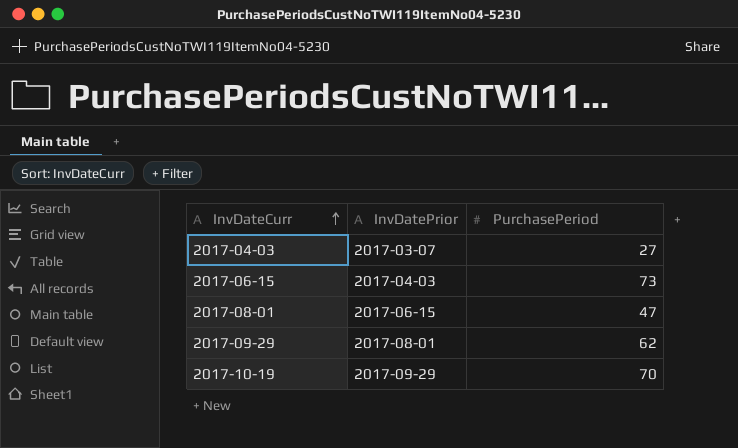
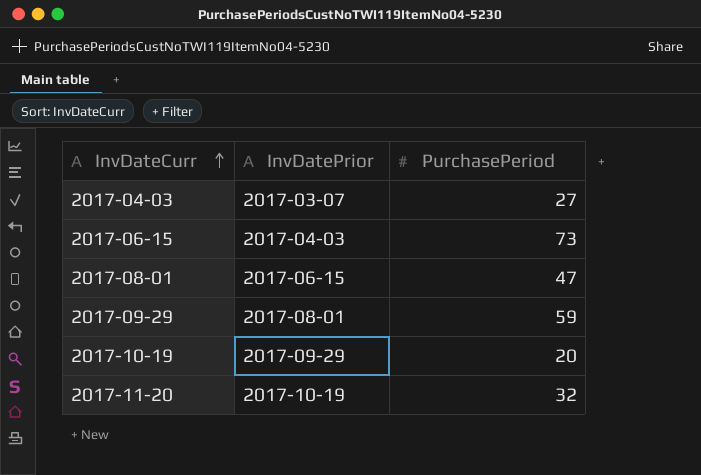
2017-09-29 | PurchasePeriod: 62 -> 59
2017-10-19 | PurchasePeriod: 70 -> 20
row 2017-11-20: none -> 2017-10-19 | 32

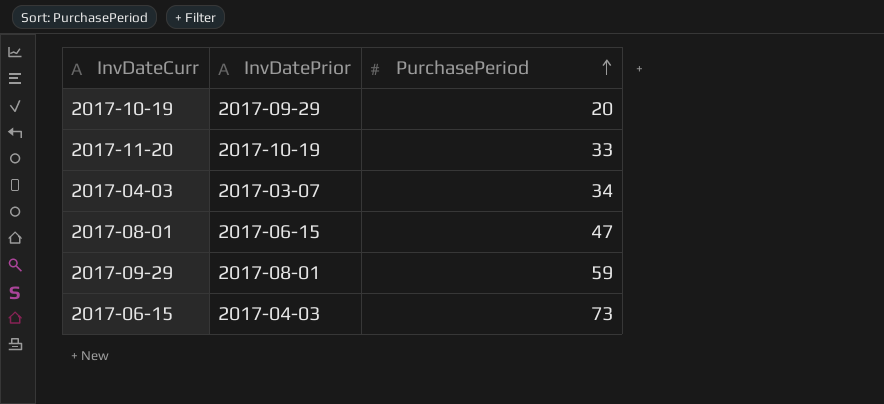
row order: InvDateCurr ascending -> PurchasePeriod ascending
2017-11-20 | PurchasePeriod: 32 -> 33
2017-04-03 | PurchasePeriod: 27 -> 34

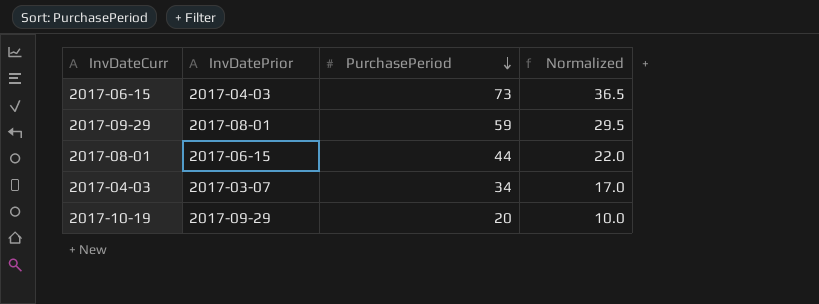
row order: PurchasePeriod ascending -> PurchasePeriod descending
column Normalized | formula: none -> [PurchasePeriod] * 0.5
row 2017-11-20: 2017-10-19 | 33 -> none
2017-08-01 | PurchasePeriod: 47 -> 44

